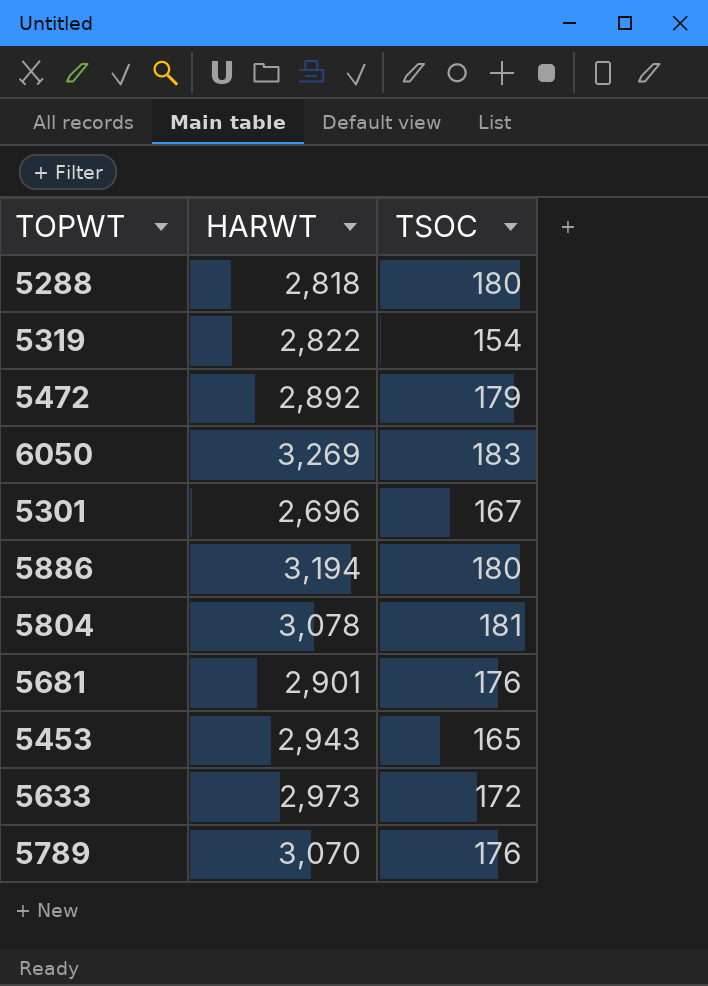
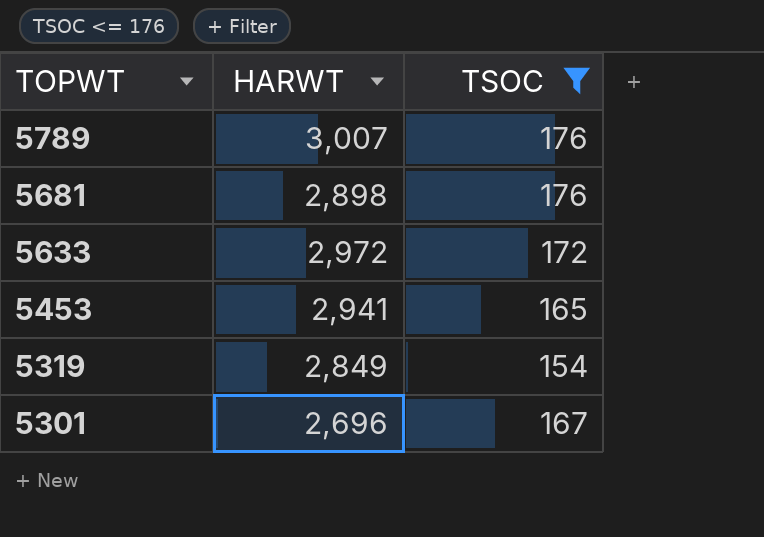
filter: none -> TSOC <= 176
row order: none -> TOPWT descending
5789 | HARWT: 3,070 -> 3,007
5681 | HARWT: 2,901 -> 2,898
5633 | HARWT: 2,973 -> 2,972
5453 | HARWT: 2,943 -> 2,941
5319 | HARWT: 2,822 -> 2,849

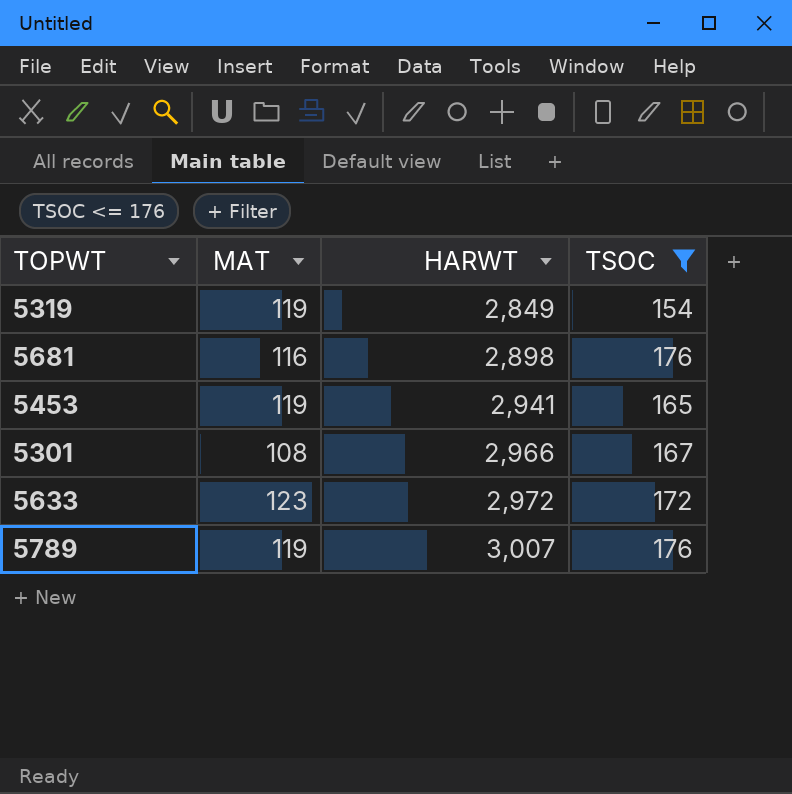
row order: TOPWT descending -> HARWT ascending
column MAT | position: none -> 2
5301 | HARWT: 2,696 -> 2,966

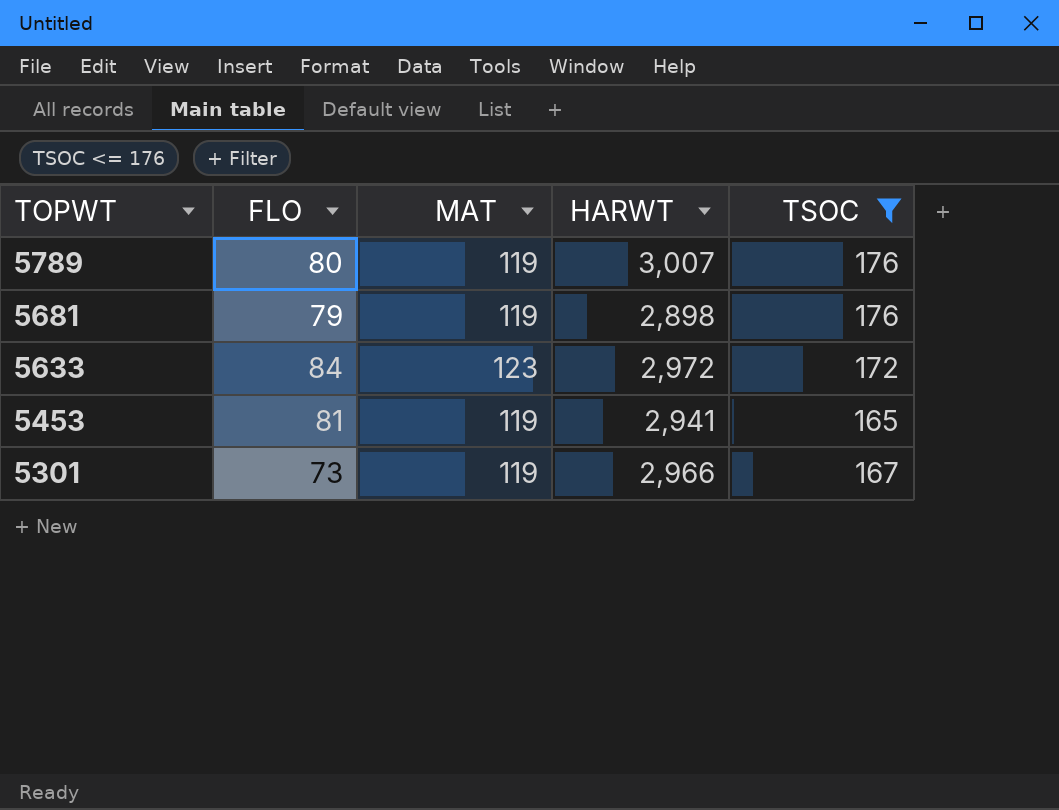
row order: HARWT ascending -> TOPWT descending
column FLO | position: none -> 2
row 5319: 119 | 2,849 | 154 -> none
5681 | MAT: 116 -> 119
5301 | MAT: 108 -> 119

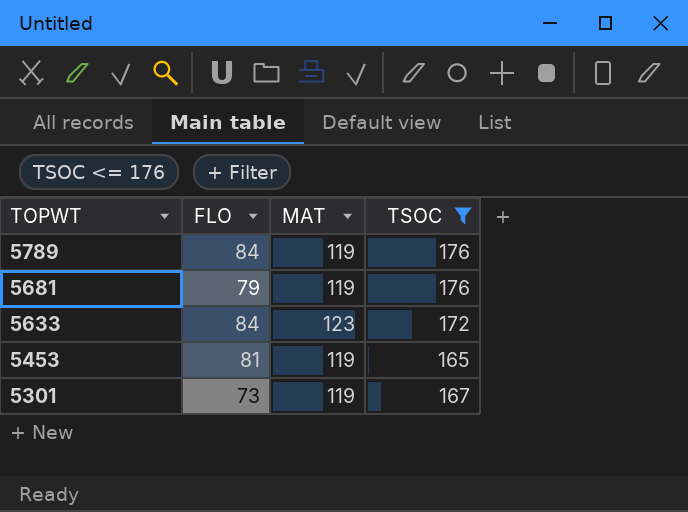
column HARWT | position: 4 -> none
5789 | FLO: 80 -> 84

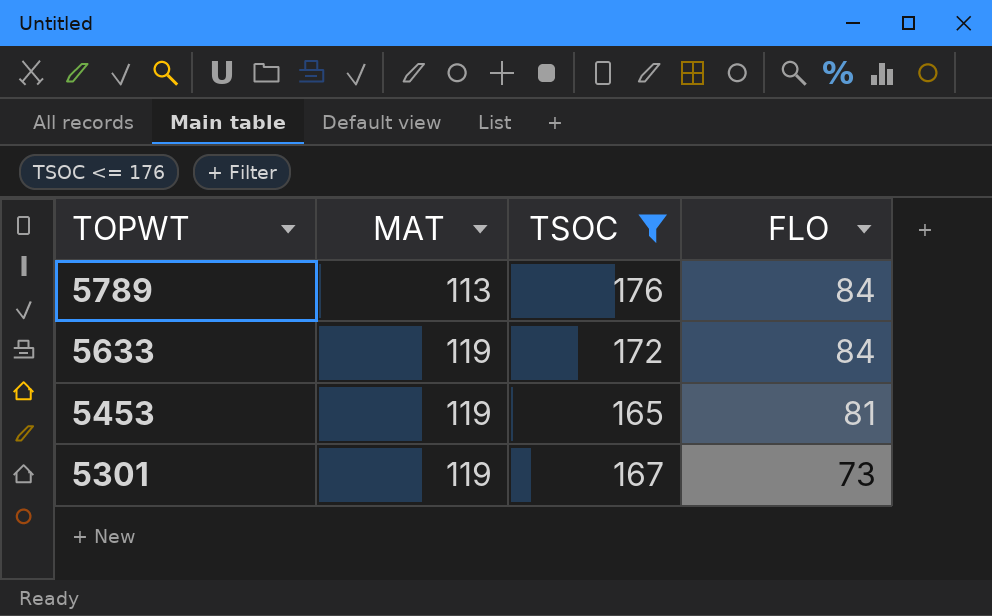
column FLO | position: 2 -> 4
row 5681: 79 | 119 | 176 -> none
5789 | MAT: 119 -> 113
5633 | MAT: 123 -> 119

